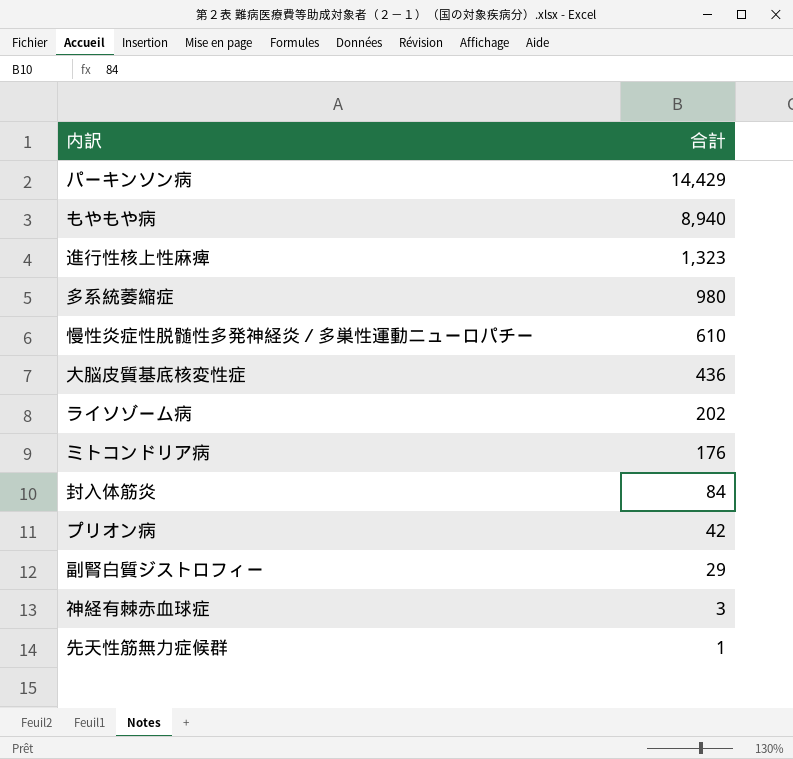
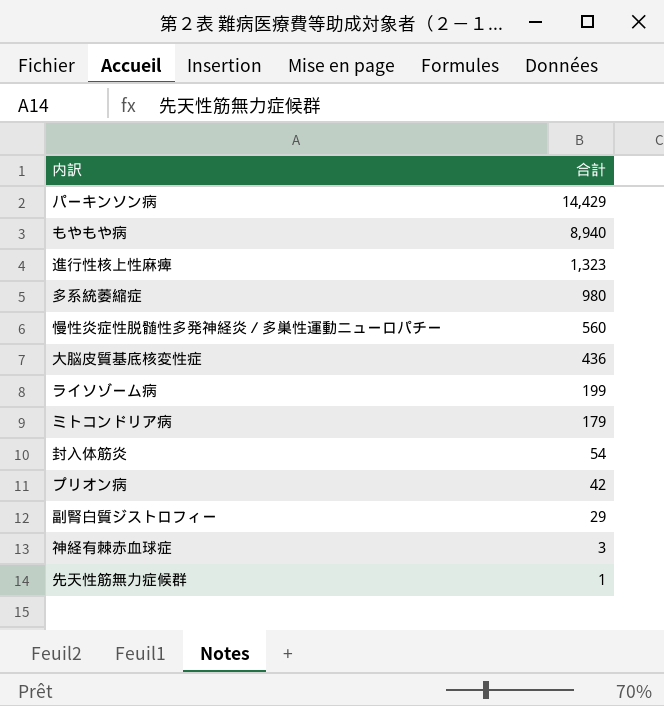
慢性炎症性脱髄性多発神経炎／多巣性運動ニューロパチー | 合計: 610 -> 560
ライソゾーム病 | 合計: 202 -> 199
ミトコンドリア病 | 合計: 176 -> 179
封入体筋炎 | 合計: 84 -> 54

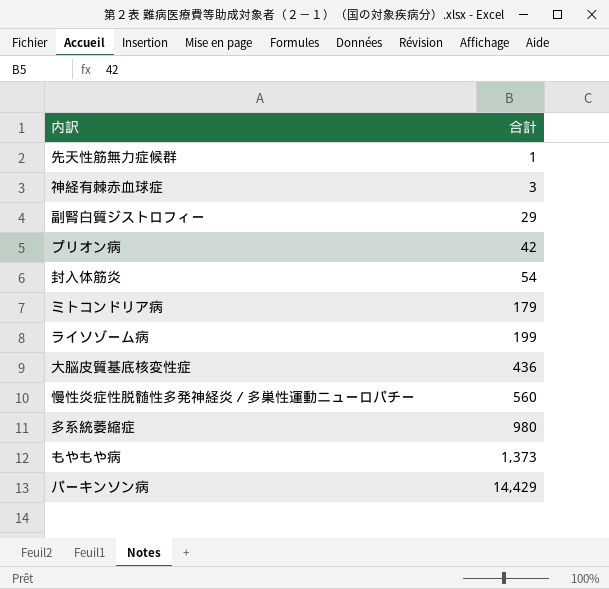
row order: 合計 descending -> 合計 ascending
row 進行性核上性麻痺: 1,323 -> none
もやもや病 | 合計: 8,940 -> 1,373

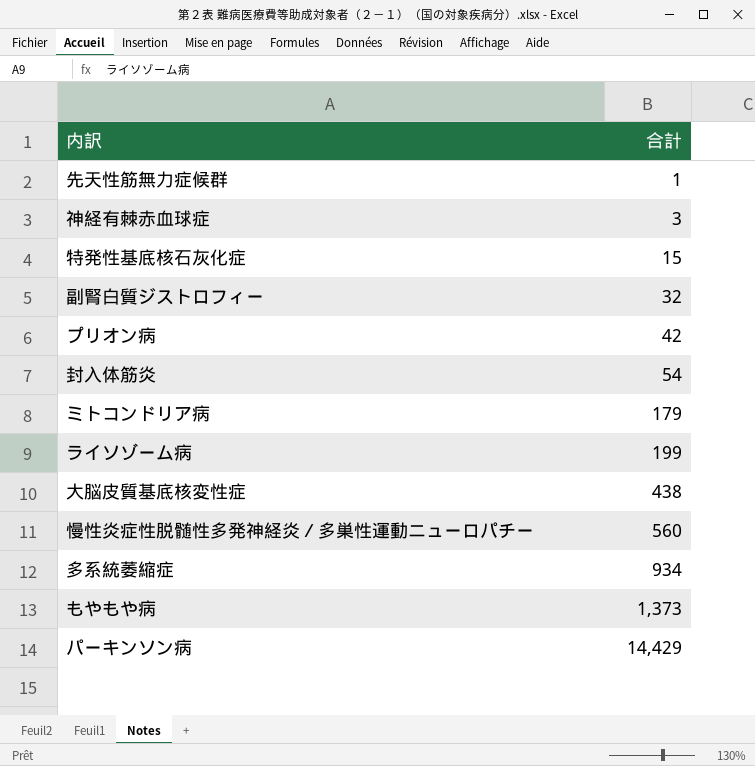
row 特発性基底核石灰化症: none -> 15
副腎白質ジストロフィー | 合計: 29 -> 32
大脳皮質基底核変性症 | 合計: 436 -> 438
多系統萎縮症 | 合計: 980 -> 934

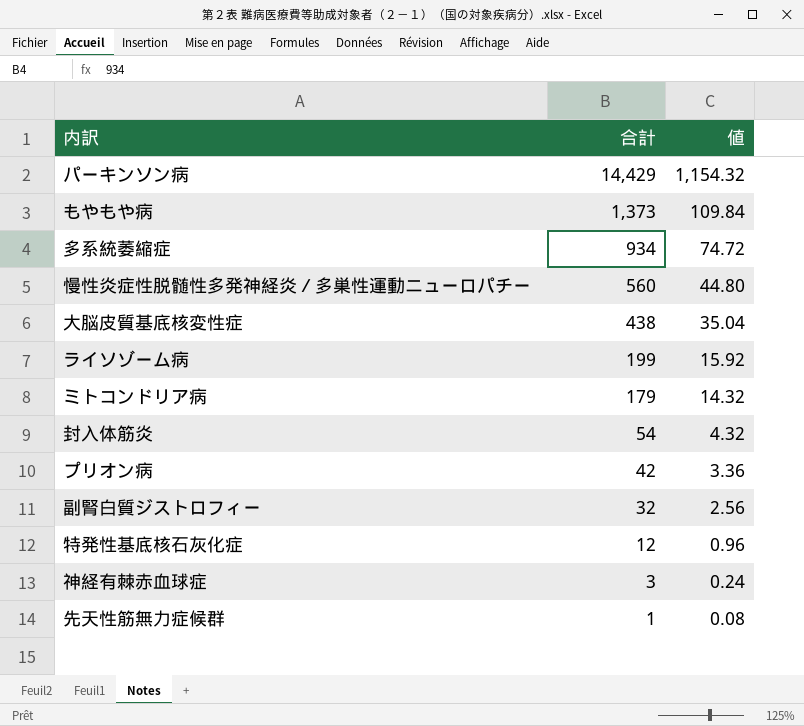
row order: 合計 ascending -> 合計 descending
column 値 | formula: none -> [合計] * 0.08
特発性基底核石灰化症 | 合計: 15 -> 12

